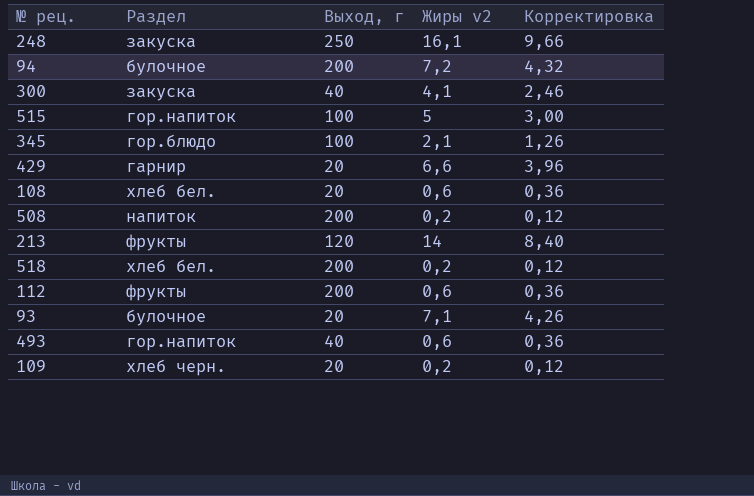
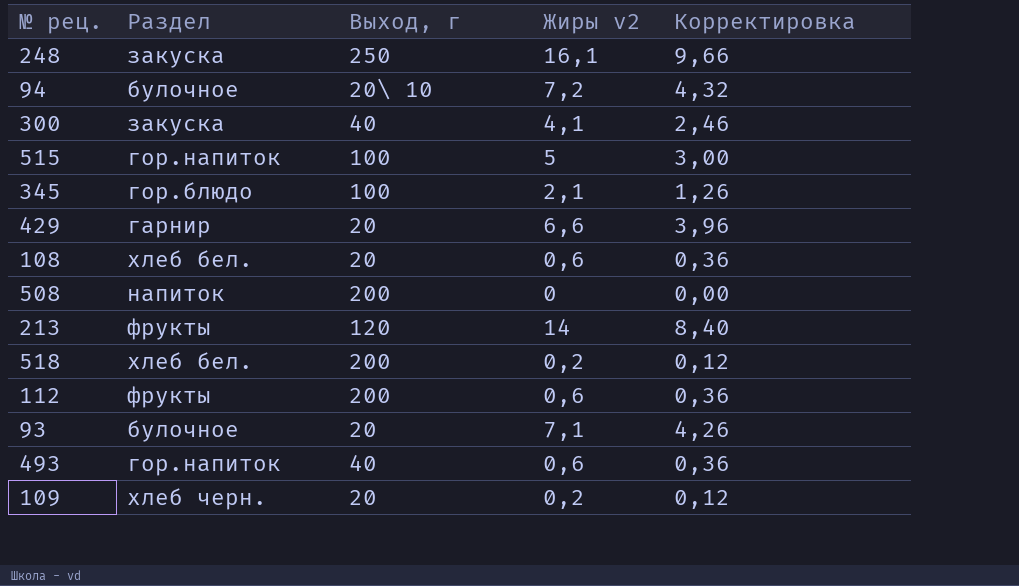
94 | Выход, г: 200 -> 20\ 10
508 | Жиры v2: 0,2 -> 0
508 | Корректировка: 0,12 -> 0,00

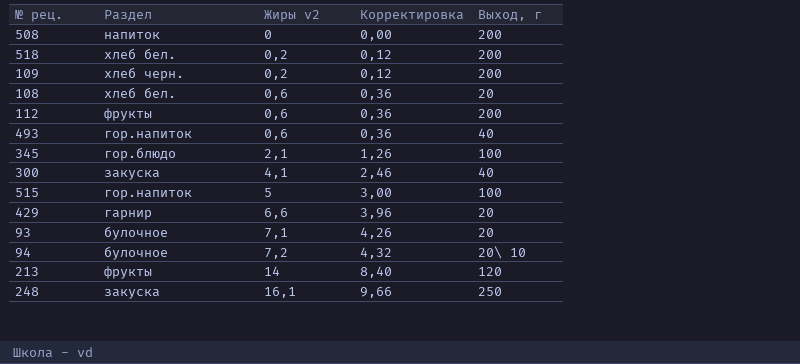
row order: none -> Жиры v2 ascending
column Выход, г | position: 3 -> 5
109 | Выход, г: 20 -> 200

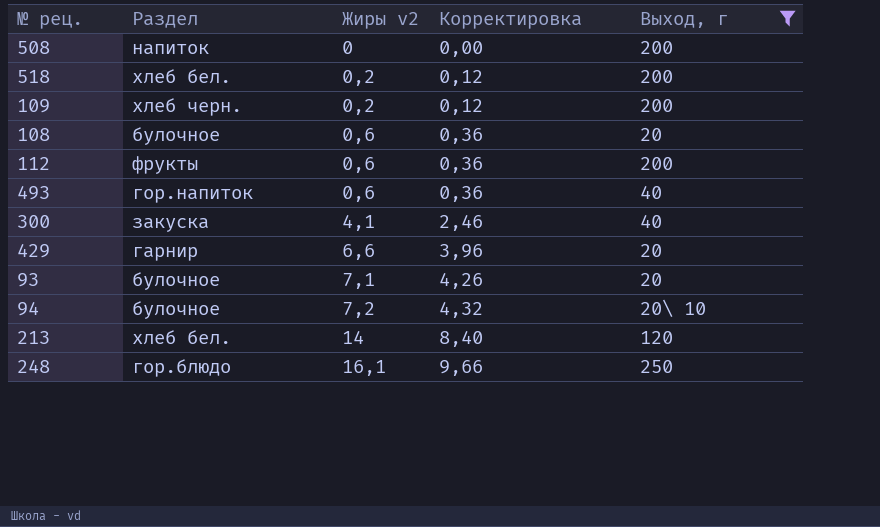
filter: none -> Выход, г != 100
108 | Раздел: хлеб бел. -> булочное
213 | Раздел: фрукты -> хлеб бел.
248 | Раздел: закуска -> гор.блюдо

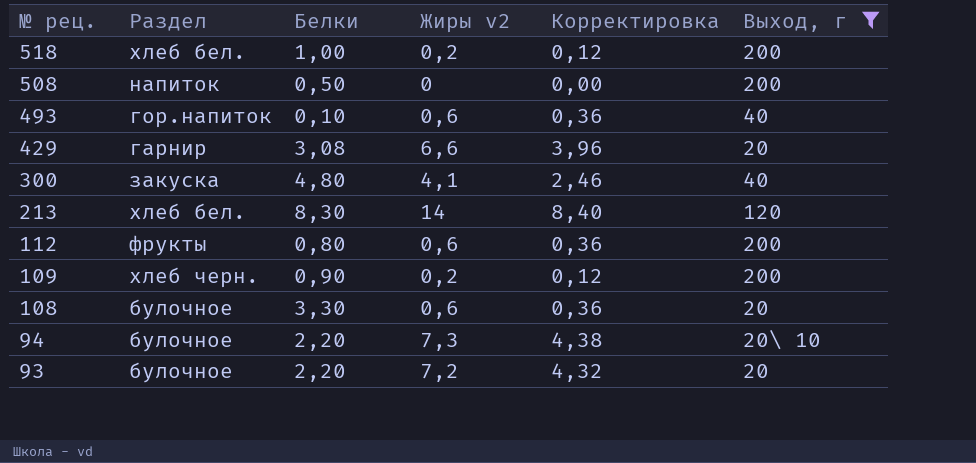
row order: Жиры v2 ascending -> № рец. descending
column Белки | position: none -> 3
row 248: гор.блюдо | 16,1 | 9,66 | 250 -> none
94 | Жиры v2: 7,2 -> 7,3
94 | Корректировка: 4,32 -> 4,38
93 | Жиры v2: 7,1 -> 7,2
93 | Корректировка: 4,26 -> 4,32

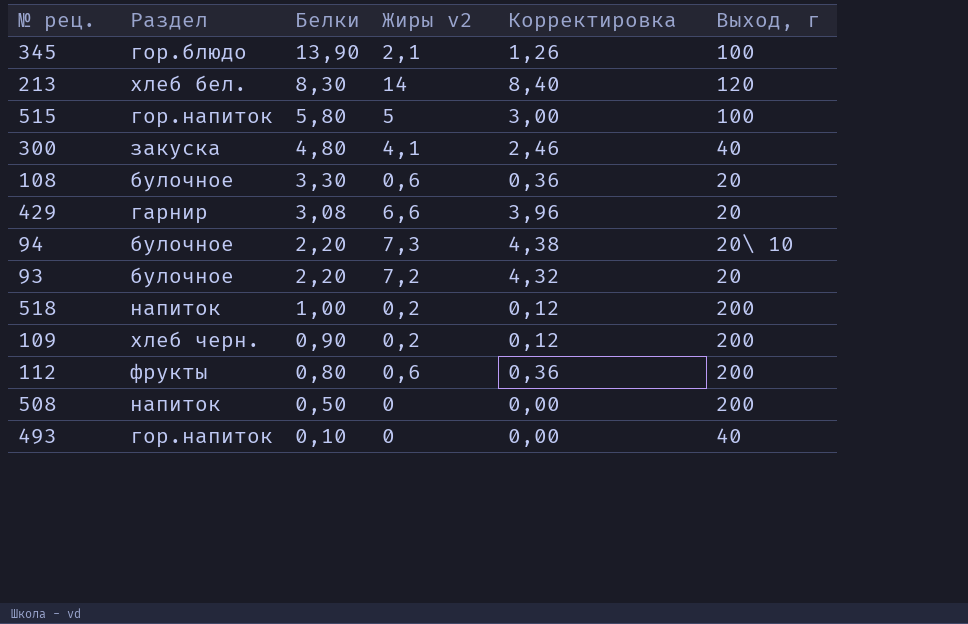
filter: Выход, г != 100 -> none
row order: № рец. descending -> Белки descending
518 | Раздел: хлеб бел. -> напиток
493 | Жиры v2: 0,6 -> 0
493 | Корректировка: 0,36 -> 0,00

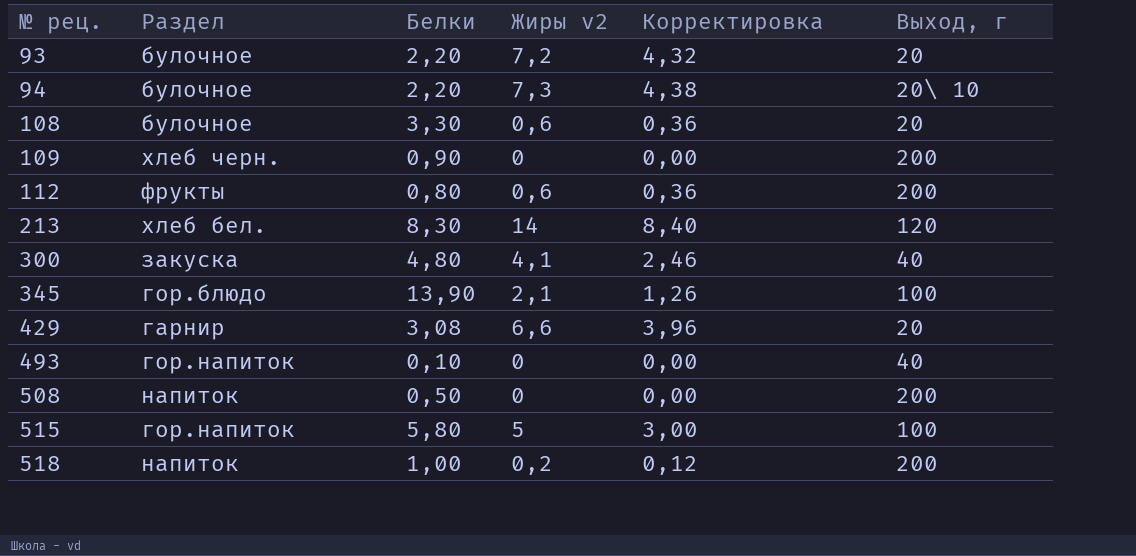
row order: Белки descending -> № рец. ascending
109 | Жиры v2: 0,2 -> 0
109 | Корректировка: 0,12 -> 0,00

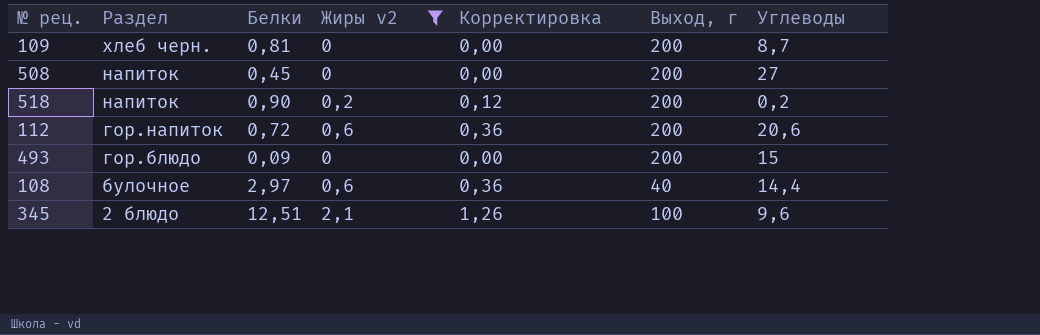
filter: none -> Жиры v2 <= 2,1
row order: № рец. ascending -> Раздел descending
column Углеводы | position: none -> 7
109 | Белки: 0,90 -> 0,81
508 | Белки: 0,50 -> 0,45
518 | Белки: 1,00 -> 0,90
112 | Раздел: фрукты -> гор.напиток
112 | Белки: 0,80 -> 0,72
493 | Раздел: гор.напиток -> гор.блюдо
493 | Белки: 0,10 -> 0,09
493 | Выход, г: 40 -> 200
108 | Белки: 3,30 -> 2,97
108 | Выход, г: 20 -> 40
345 | Раздел: гор.блюдо -> 2 блюдо
345 | Белки: 13,90 -> 12,51

